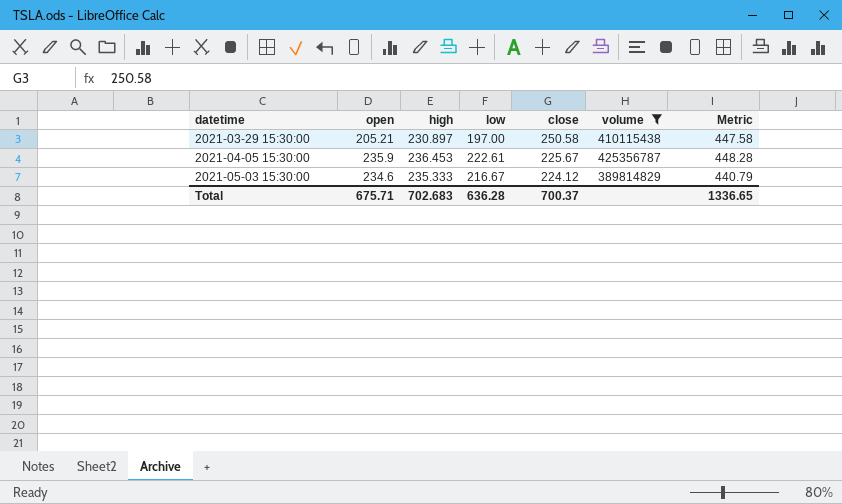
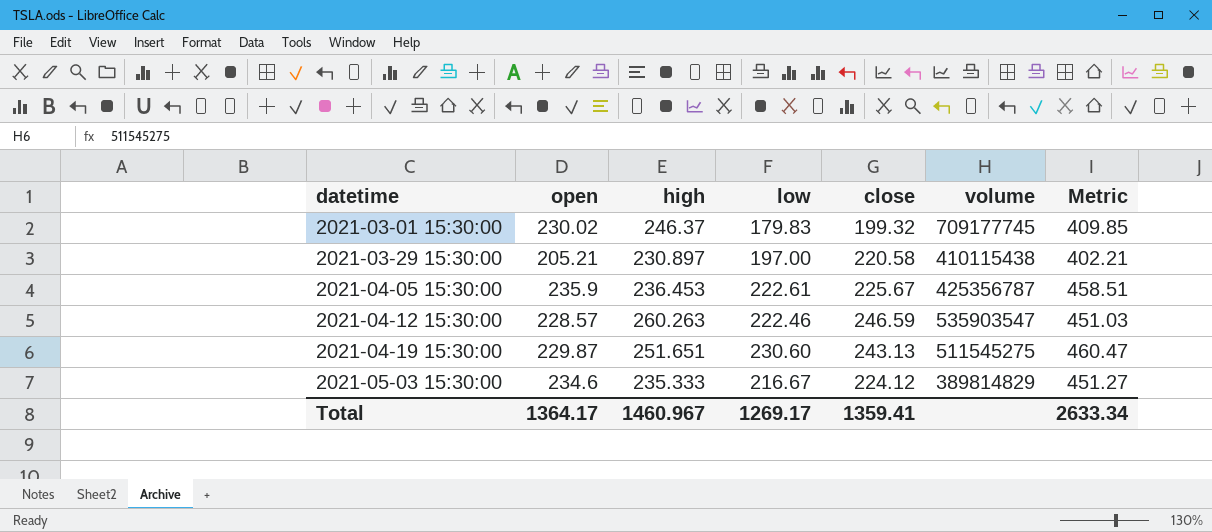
filter: volume <= 425356787 -> none
column Metric | formula: [low] + [close] -> [open] + [low]
2021-03-29 15:30:00 | close: 250.58 -> 220.58
Total | open: 675.71 -> 1364.17
Total | high: 702.683 -> 1460.967
Total | low: 636.28 -> 1269.17
Total | close: 700.37 -> 1359.41
Total | Metric: 1336.65 -> 2633.34

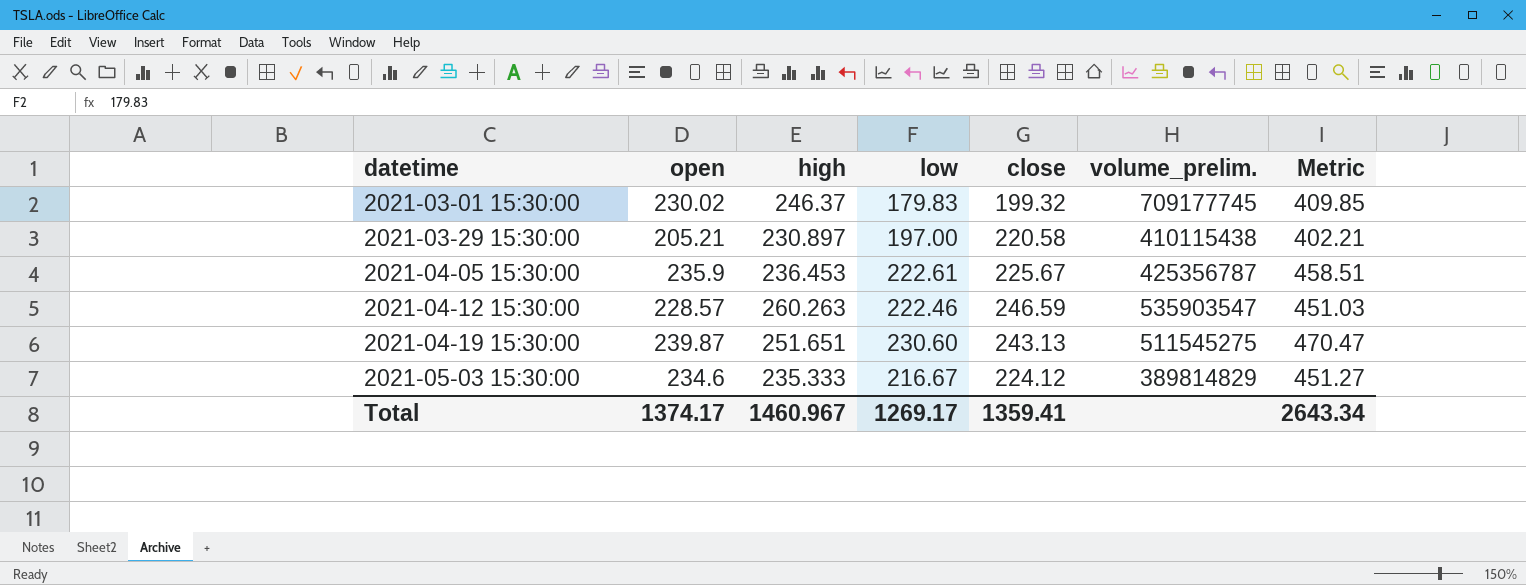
column name: volume -> volume_prelim.
2021-04-19 15:30:00 | open: 229.87 -> 239.87
2021-04-19 15:30:00 | Metric: 460.47 -> 470.47
Total | open: 1364.17 -> 1374.17
Total | Metric: 2633.34 -> 2643.34

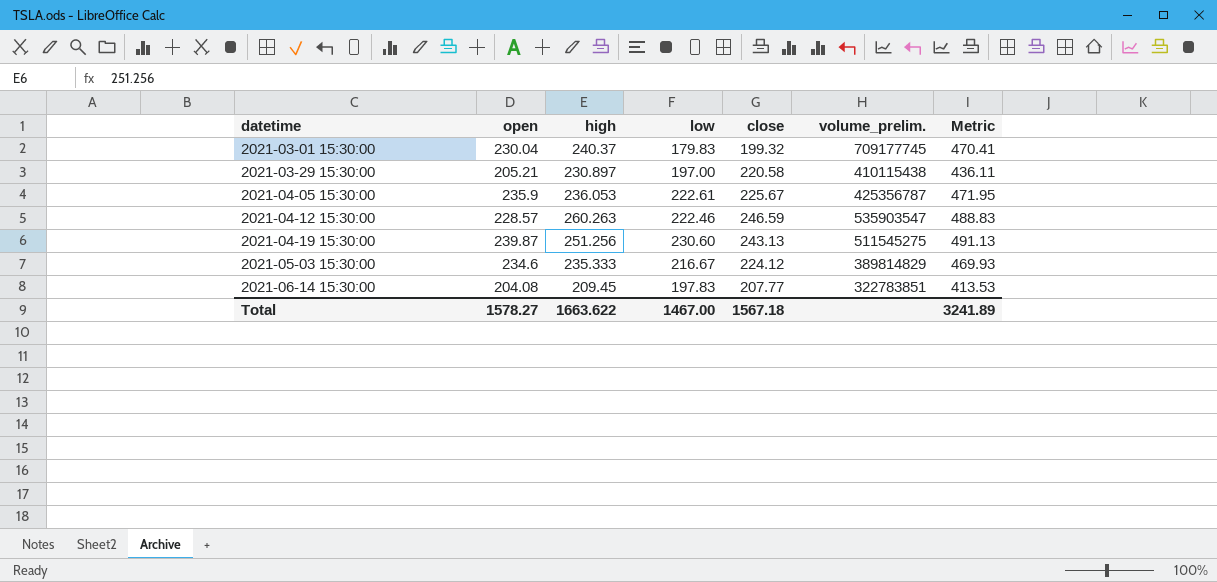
column Metric | formula: [open] + [low] -> [open] + [high]
2021-03-01 15:30:00 | open: 230.02 -> 230.04
2021-03-01 15:30:00 | high: 246.37 -> 240.37
2021-04-05 15:30:00 | high: 236.453 -> 236.053
2021-04-19 15:30:00 | high: 251.651 -> 251.256
row 2021-06-14 15:30:00: none -> 204.08 | 209.45 | 197.83 | 207.77 | 322783851 | 413.53
Total | open: 1374.17 -> 1578.27
Total | high: 1460.967 -> 1663.622
Total | low: 1269.17 -> 1467.00
Total | close: 1359.41 -> 1567.18
Total | Metric: 2643.34 -> 3241.89

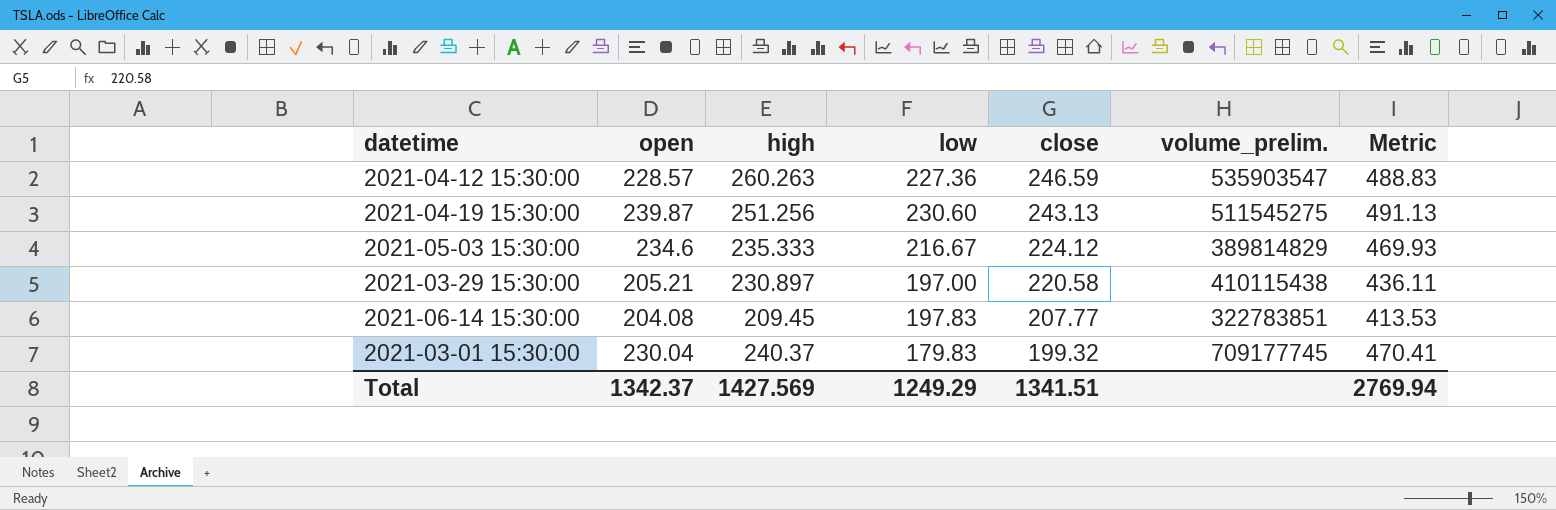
row order: datetime ascending -> close descending
row 2021-04-05 15:30:00: 235.9 | 236.053 | 222.61 | 225.67 | 425356787 | 471.95 -> none
2021-04-12 15:30:00 | low: 222.46 -> 227.36
Total | open: 1578.27 -> 1342.37
Total | high: 1663.622 -> 1427.569
Total | low: 1467.00 -> 1249.29
Total | close: 1567.18 -> 1341.51
Total | Metric: 3241.89 -> 2769.94

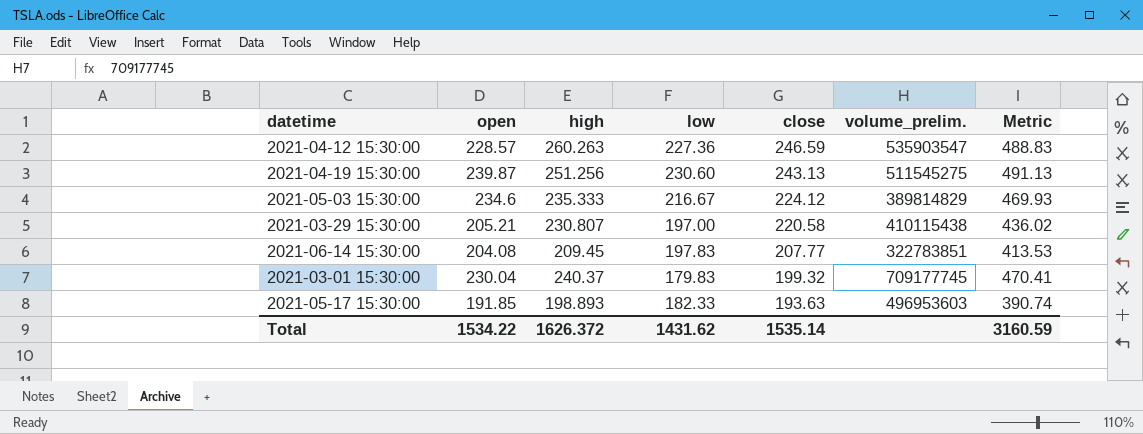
2021-03-29 15:30:00 | high: 230.897 -> 230.807
2021-03-29 15:30:00 | Metric: 436.11 -> 436.02
row 2021-05-17 15:30:00: none -> 191.85 | 198.893 | 182.33 | 193.63 | 496953603 | 390.74
Total | open: 1342.37 -> 1534.22
Total | high: 1427.569 -> 1626.372
Total | low: 1249.29 -> 1431.62
Total | close: 1341.51 -> 1535.14
Total | Metric: 2769.94 -> 3160.59

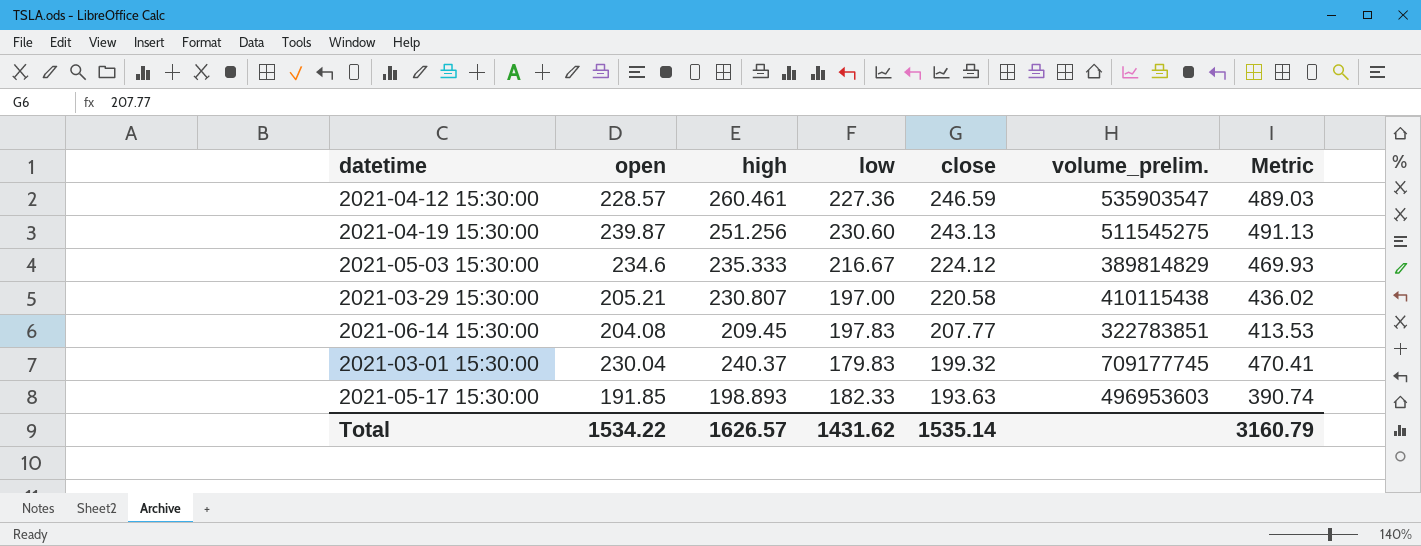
2021-04-12 15:30:00 | high: 260.263 -> 260.461
2021-04-12 15:30:00 | Metric: 488.83 -> 489.03
Total | high: 1626.372 -> 1626.57
Total | Metric: 3160.59 -> 3160.79

